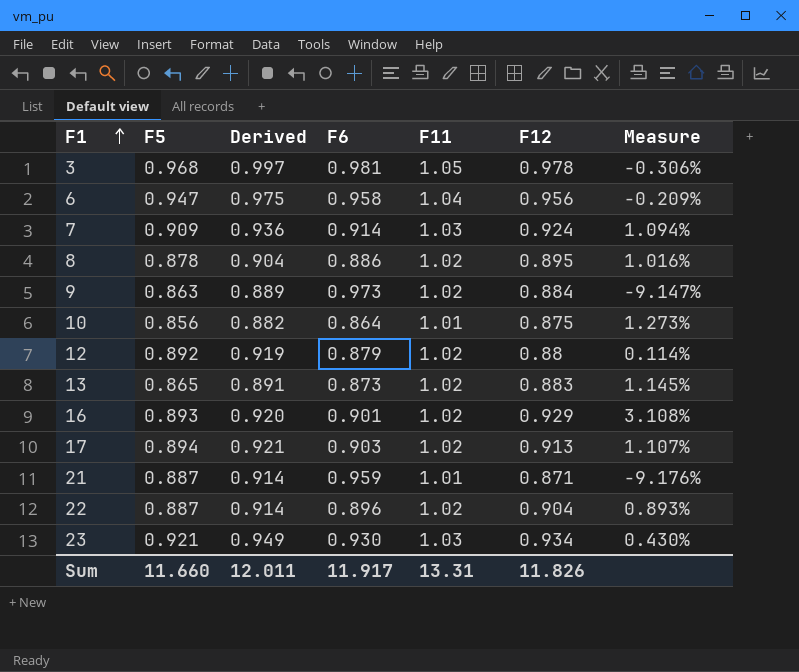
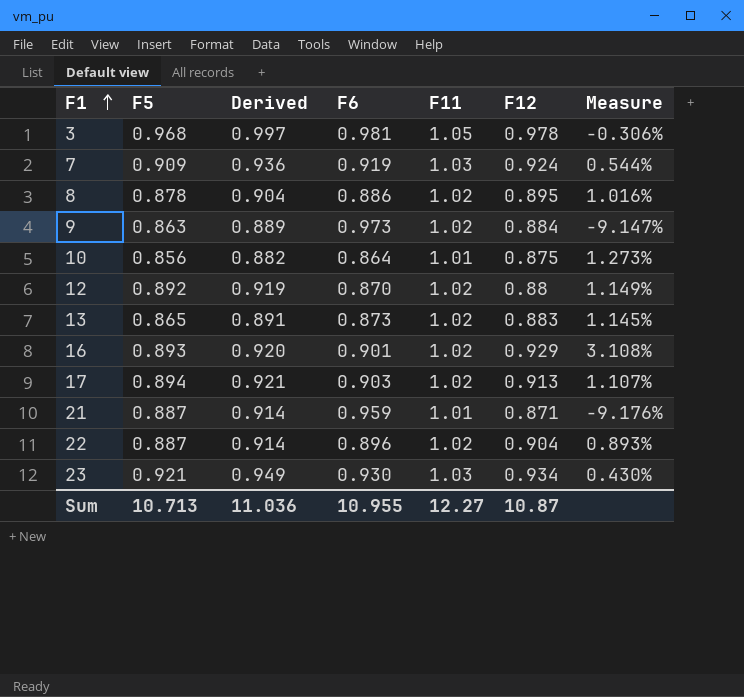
row 6: 0.947 | 0.975 | 0.958 | 1.04 | 0.956 | -0.209% -> none
7 | F6: 0.914 -> 0.919
7 | Measure: 1.094% -> 0.544%
12 | F6: 0.879 -> 0.870
12 | Measure: 0.114% -> 1.149%
Sum | F5: 11.660 -> 10.713
Sum | Derived: 12.011 -> 11.036
Sum | F6: 11.917 -> 10.955
Sum | F11: 13.31 -> 12.27
Sum | F12: 11.826 -> 10.87

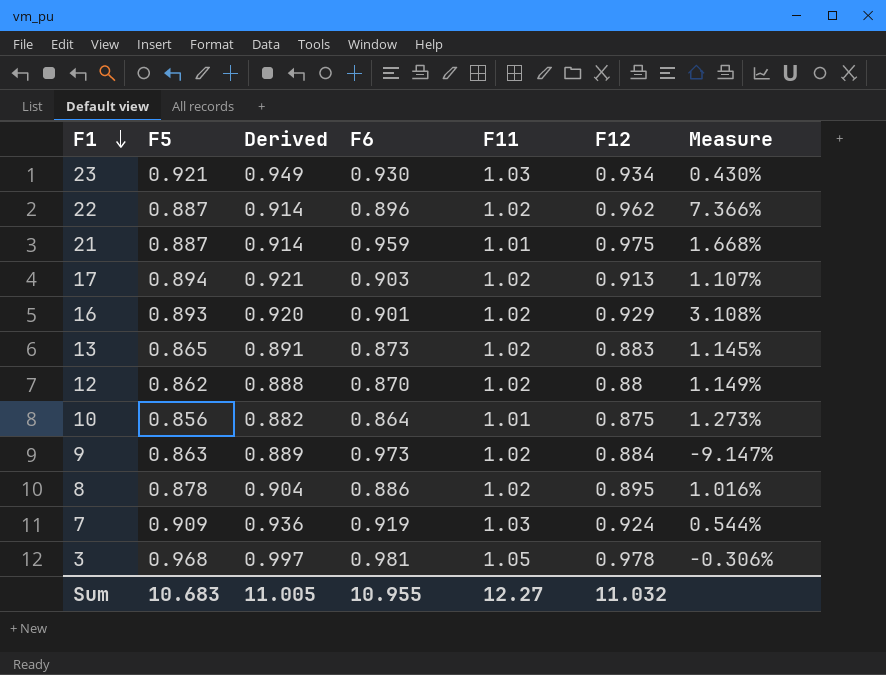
row order: F1 ascending -> F1 descending
22 | F12: 0.904 -> 0.962
22 | Measure: 0.893% -> 7.366%
21 | F12: 0.871 -> 0.975
21 | Measure: -9.176% -> 1.668%
12 | F5: 0.892 -> 0.862
12 | Derived: 0.919 -> 0.888
Sum | F5: 10.713 -> 10.683
Sum | Derived: 11.036 -> 11.005
Sum | F12: 10.87 -> 11.032

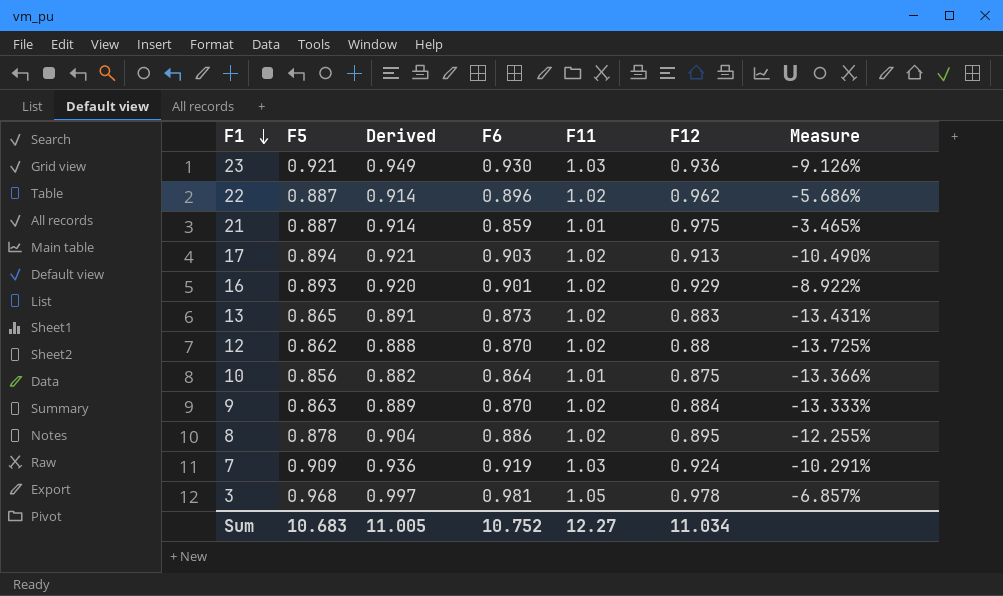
column Measure | formula: ([F12] - [F6]) / [F6] -> ([F12] - [F11]) / [F11]
23 | F12: 0.934 -> 0.936
21 | F6: 0.959 -> 0.859
9 | F6: 0.973 -> 0.870
Sum | F6: 10.955 -> 10.752
Sum | F12: 11.032 -> 11.034

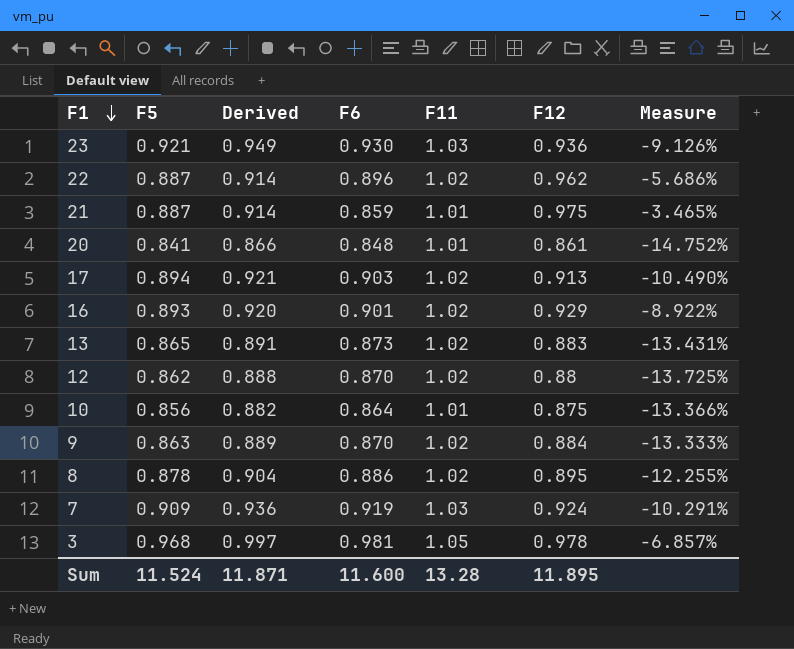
row 20: none -> 0.841 | 0.866 | 0.848 | 1.01 | 0.861 | -14.752%
Sum | F5: 10.683 -> 11.524
Sum | Derived: 11.005 -> 11.871
Sum | F6: 10.752 -> 11.600
Sum | F11: 12.27 -> 13.28
Sum | F12: 11.034 -> 11.895

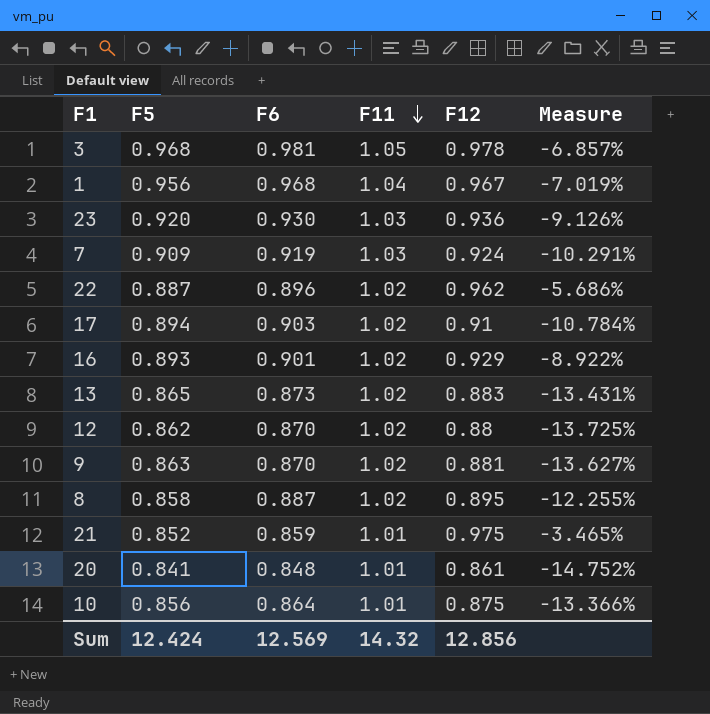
row order: F1 descending -> F11 descending
column Derived | formula: [F5] * 1.03 -> none
row 1: none -> 0.956 | 0.968 | 1.04 | 0.967 | -7.019%
23 | F5: 0.921 -> 0.920
17 | F12: 0.913 -> 0.91
17 | Measure: -10.490% -> -10.784%
9 | F12: 0.884 -> 0.881
9 | Measure: -13.333% -> -13.627%
8 | F5: 0.878 -> 0.858
8 | F6: 0.886 -> 0.887
21 | F5: 0.887 -> 0.852
Sum | F5: 11.524 -> 12.424
Sum | F6: 11.600 -> 12.569
Sum | F11: 13.28 -> 14.32
Sum | F12: 11.895 -> 12.856

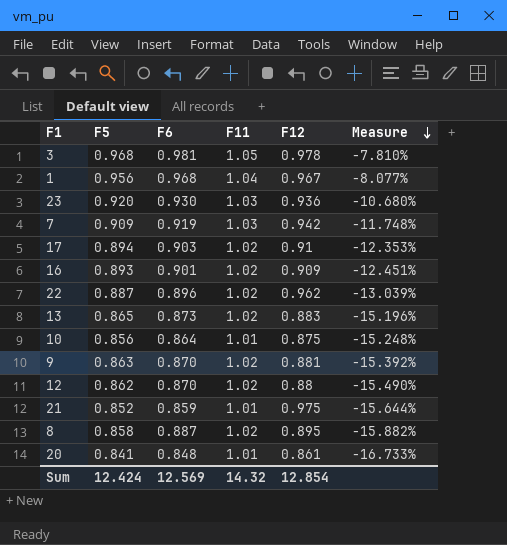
row order: F11 descending -> Measure descending
column Measure | formula: ([F12] - [F11]) / [F11] -> ([F5] - [F11]) / [F11]
7 | F12: 0.924 -> 0.942
16 | F12: 0.929 -> 0.909
Sum | F12: 12.856 -> 12.854

